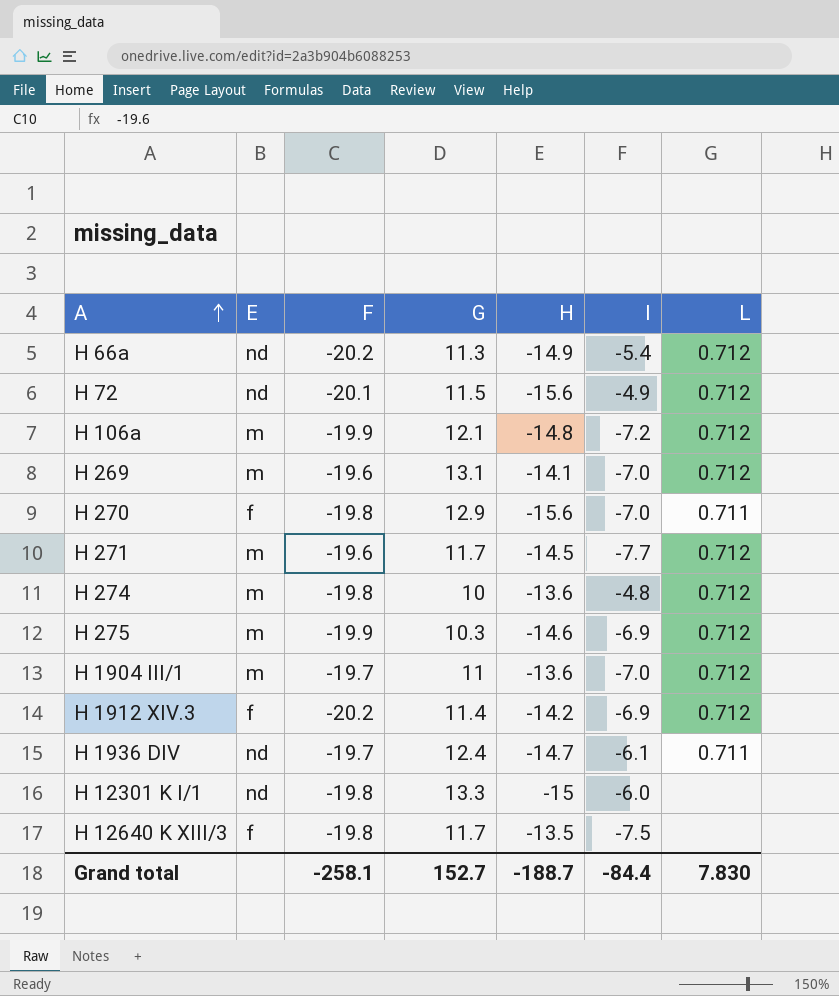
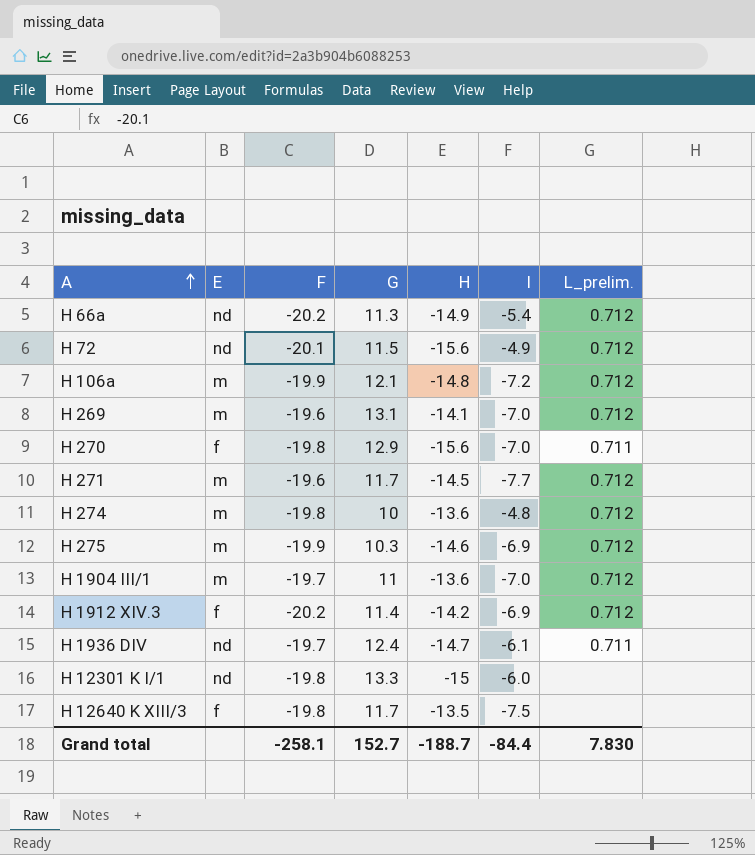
column name: L -> L_prelim.

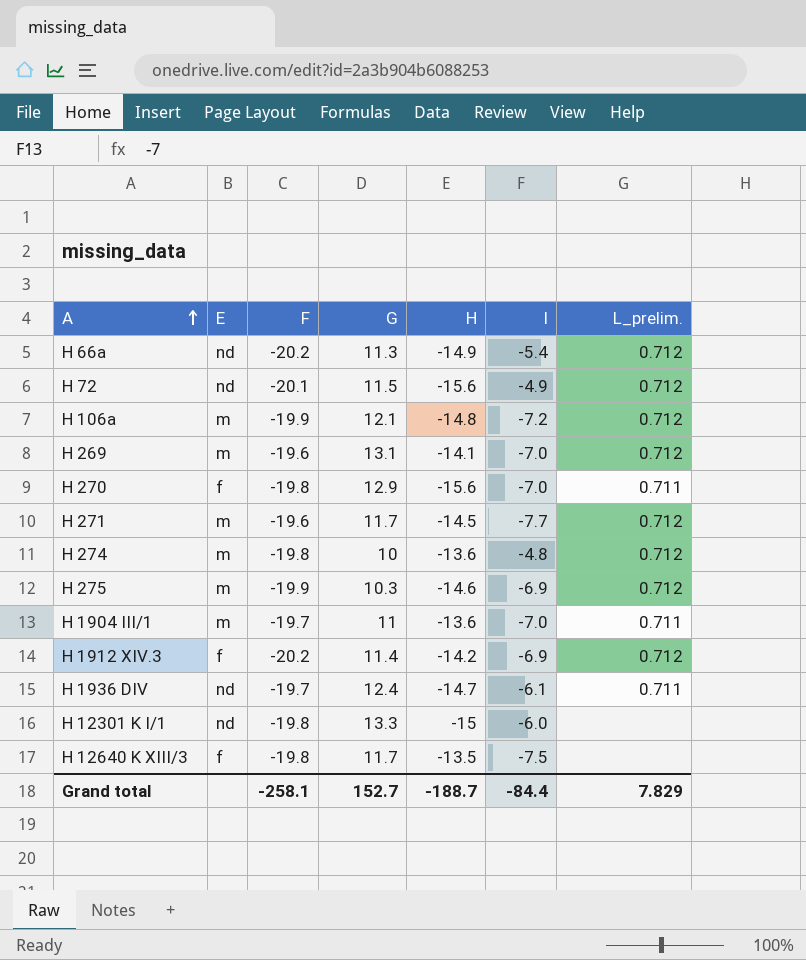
H 1904 III/1 | L_prelim.: 0.712 -> 0.711
Grand total | L_prelim.: 7.830 -> 7.829

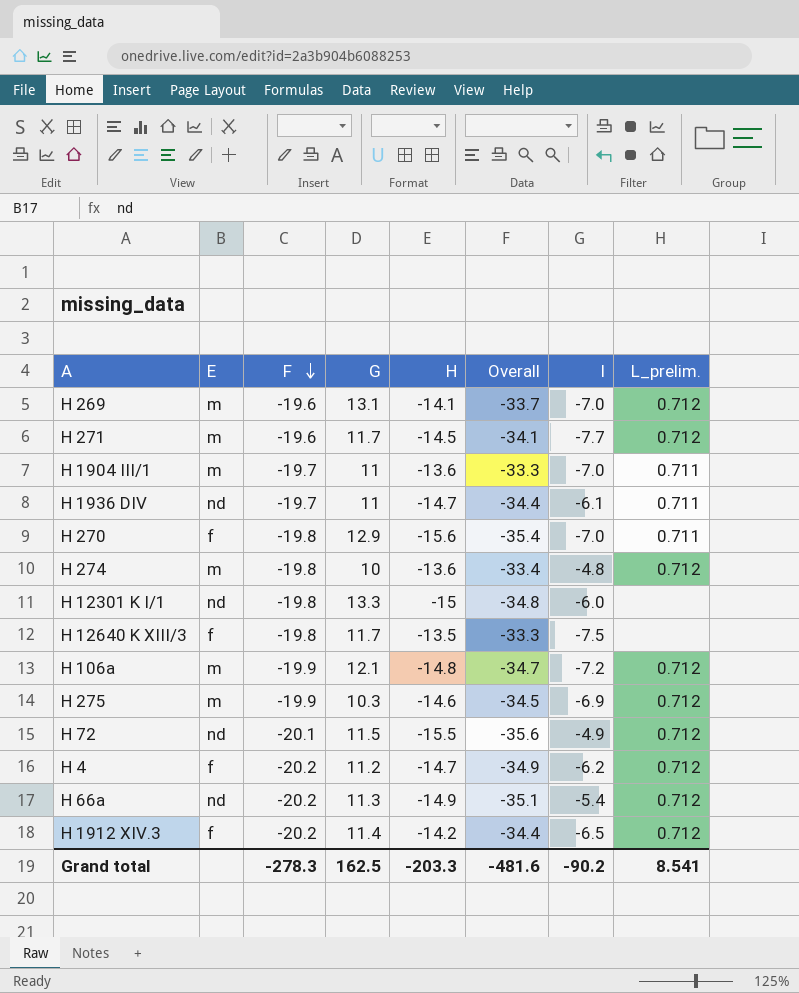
row order: A ascending -> F descending
column Overall | formula: none -> [F] + [H]
H 1936 DIV | G: 12.4 -> 11
H 72 | H: -15.6 -> -15.5
row H 4: none -> f | -20.2 | 11.2 | -14.7 | -34.9 | -6.2 | 0.712
H 1912 XIV.3 | I: -6.9 -> -6.5
Grand total | F: -258.1 -> -278.3
Grand total | G: 152.7 -> 162.5
Grand total | H: -188.7 -> -203.3
Grand total | I: -84.4 -> -90.2
Grand total | L_prelim.: 7.829 -> 8.541

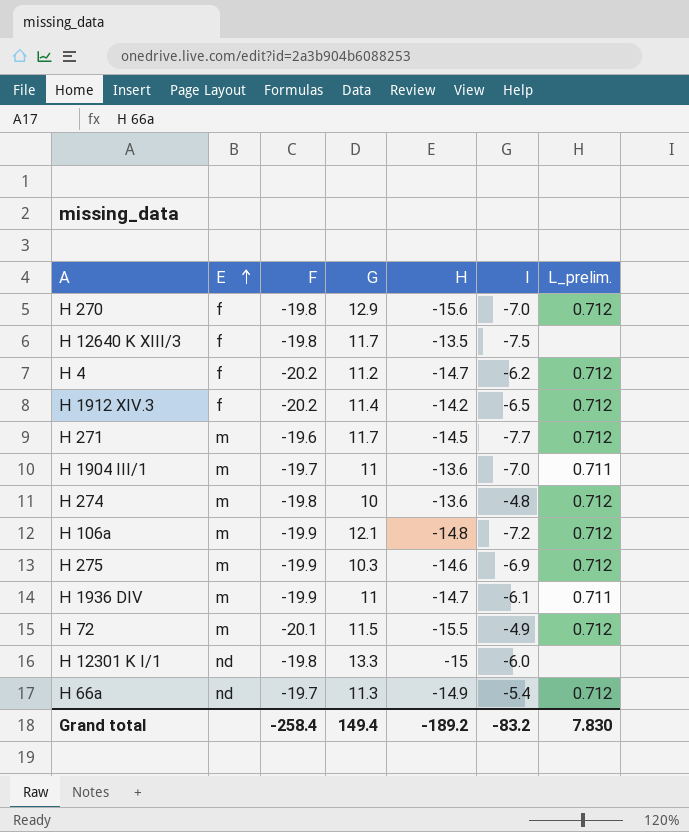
row order: F descending -> E ascending
column Overall | formula: [F] + [H] -> none
row H 269: m | -19.6 | 13.1 | -14.1 | -33.7 | -7.0 | 0.712 -> none
H 270 | L_prelim.: 0.711 -> 0.712
H 1936 DIV | E: nd -> m
H 1936 DIV | F: -19.7 -> -19.9
H 72 | E: nd -> m
H 66a | F: -20.2 -> -19.7
Grand total | F: -278.3 -> -258.4
Grand total | G: 162.5 -> 149.4
Grand total | H: -203.3 -> -189.2
Grand total | I: -90.2 -> -83.2
Grand total | L_prelim.: 8.541 -> 7.830

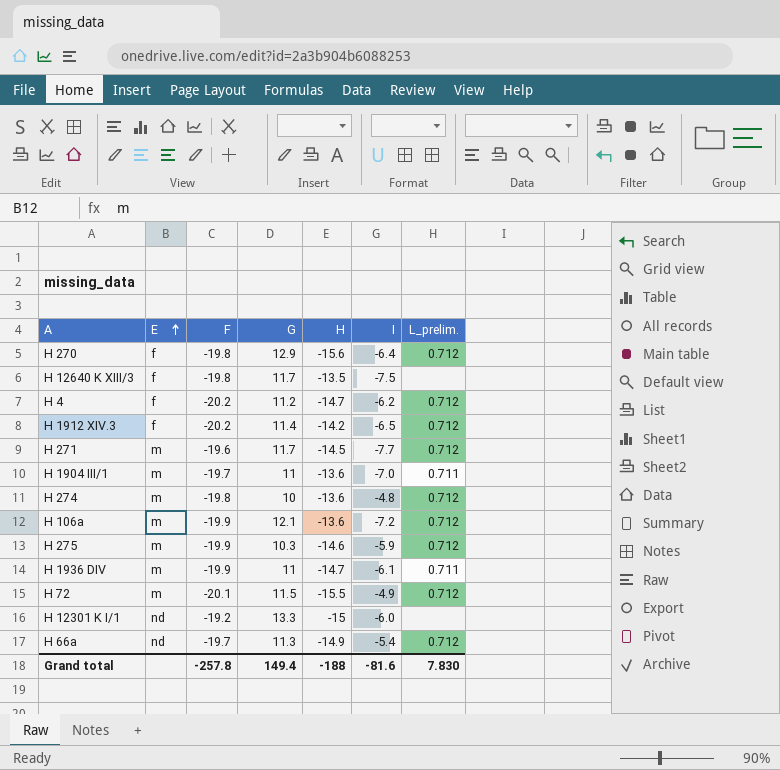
H 270 | I: -7.0 -> -6.4
H 106a | H: -14.8 -> -13.6
H 275 | I: -6.9 -> -5.9
H 12301 K I/1 | F: -19.8 -> -19.2
Grand total | F: -258.4 -> -257.8
Grand total | H: -189.2 -> -188
Grand total | I: -83.2 -> -81.6

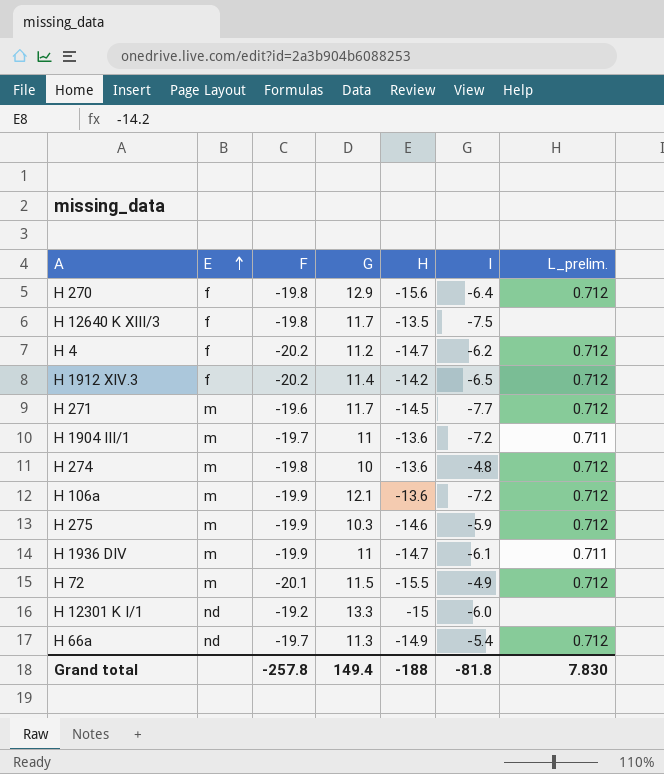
H 1904 III/1 | I: -7.0 -> -7.2
Grand total | I: -81.6 -> -81.8

